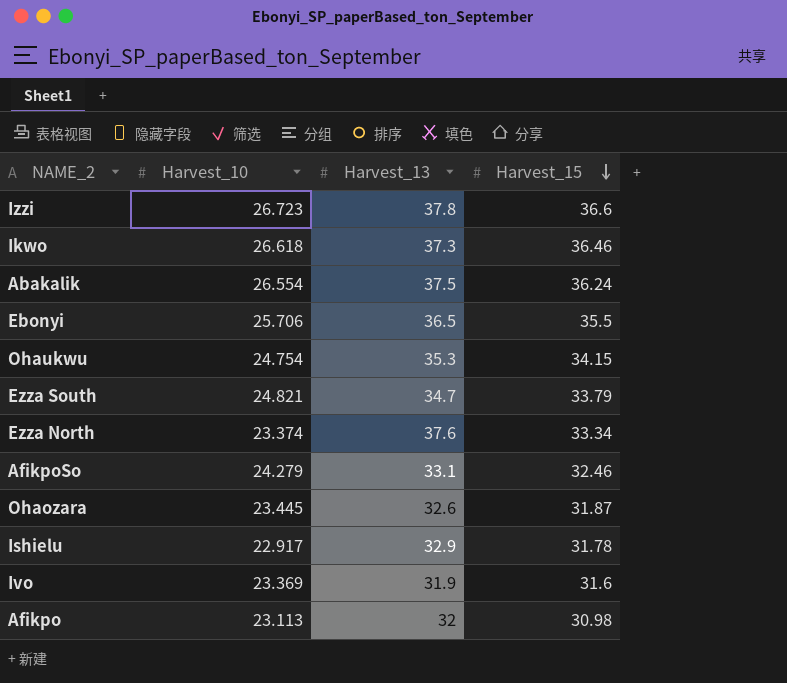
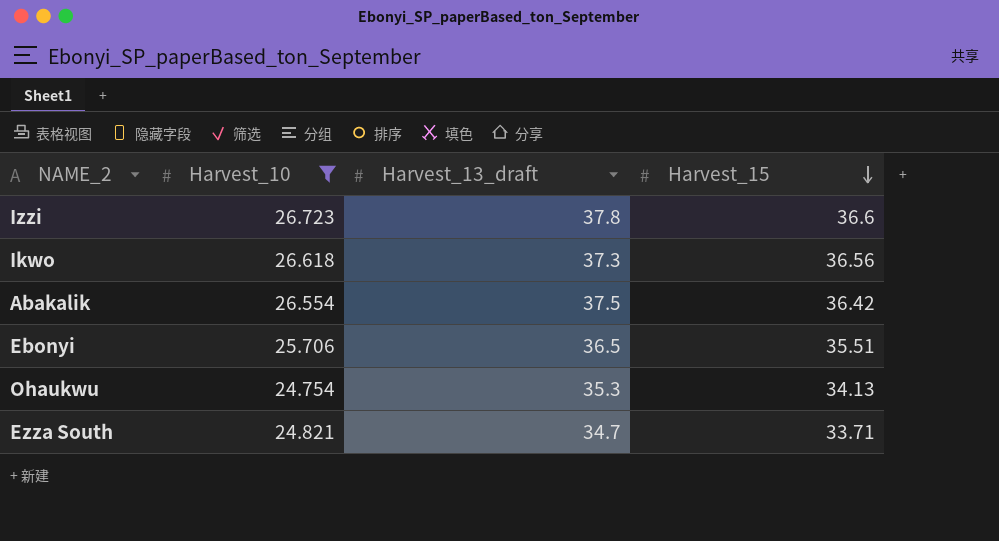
filter: none -> Harvest_10 >= 24.754
column name: Harvest_13 -> Harvest_13_draft
Ikwo | Harvest_15: 36.46 -> 36.56
Abakalik | Harvest_15: 36.24 -> 36.42
Ebonyi | Harvest_15: 35.5 -> 35.51
Ohaukwu | Harvest_15: 34.15 -> 34.13
Ezza South | Harvest_15: 33.79 -> 33.71

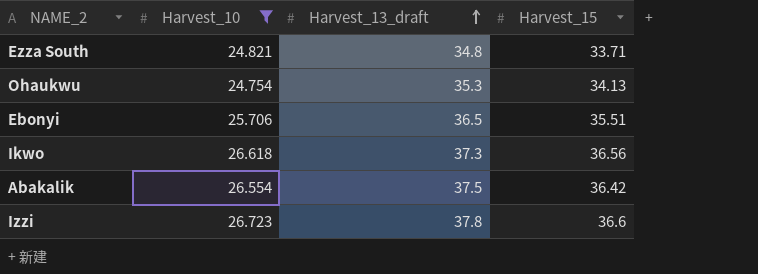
row order: Harvest_15 descending -> Harvest_13_draft ascending
Ezza South | Harvest_13_draft: 34.7 -> 34.8

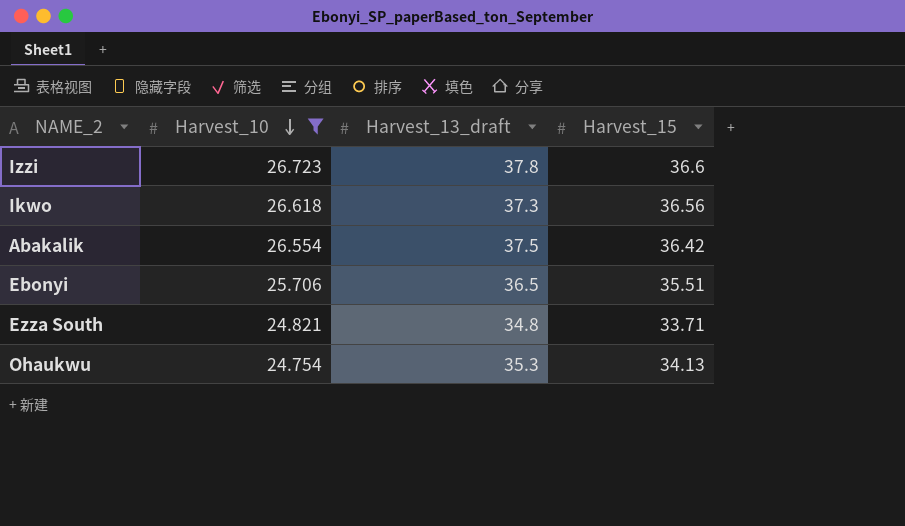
row order: Harvest_13_draft ascending -> Harvest_10 descending

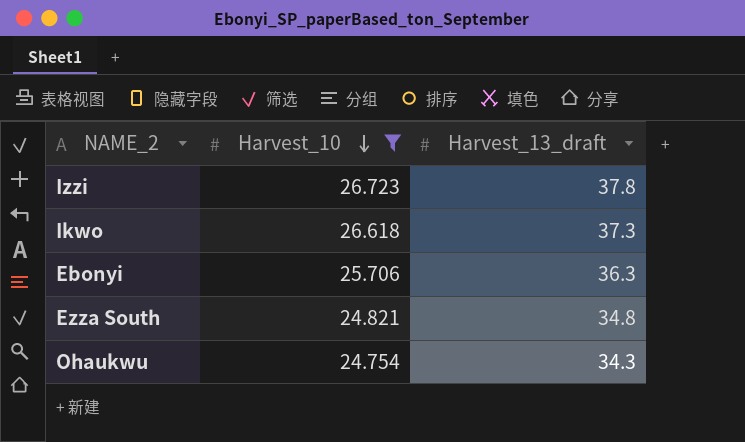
column Harvest_15 | position: 4 -> none
row Abakalik: 26.554 | 37.5 | 36.42 -> none
Ebonyi | Harvest_13_draft: 36.5 -> 36.3
Ohaukwu | Harvest_13_draft: 35.3 -> 34.3

